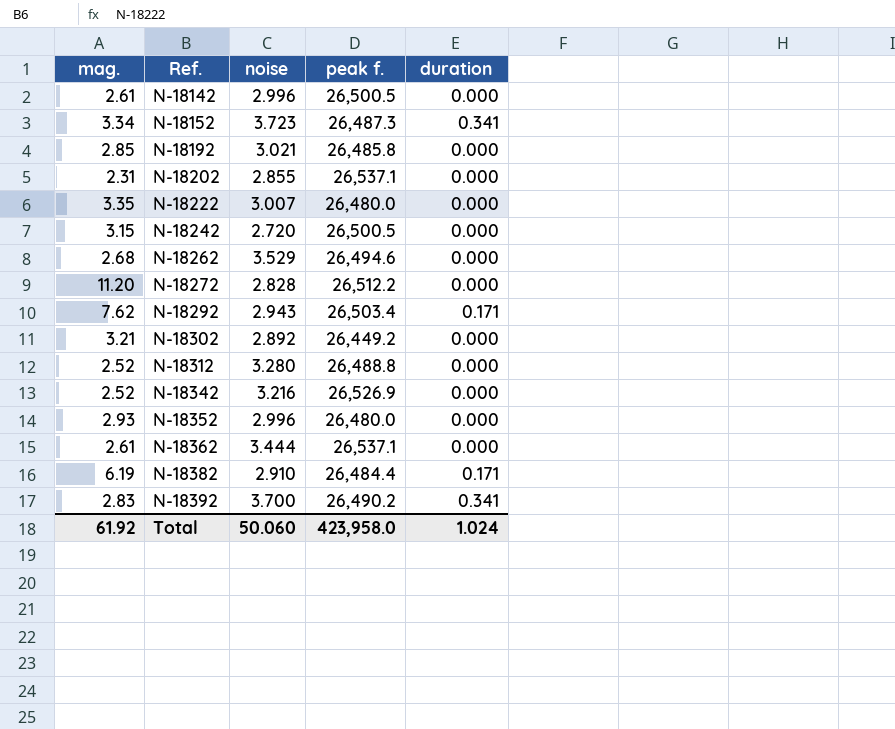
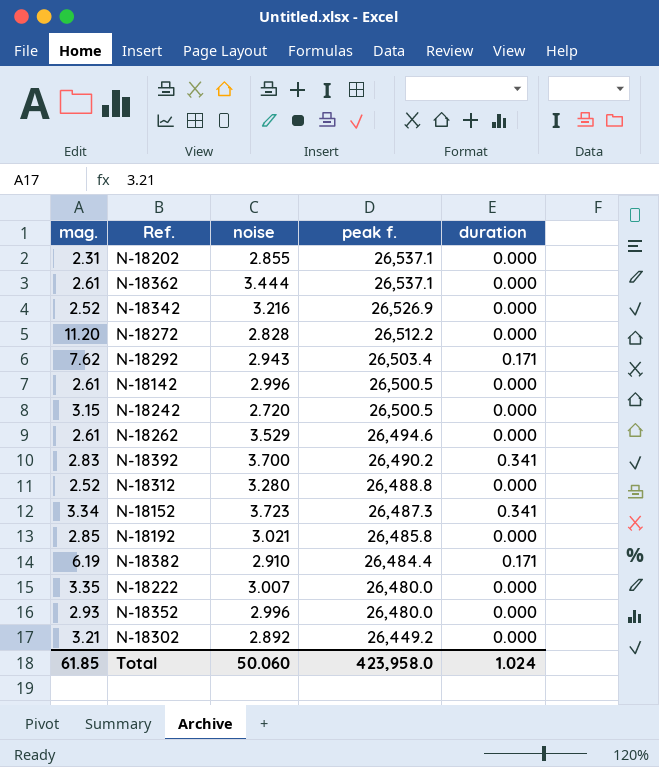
row order: Ref. ascending -> peak f. descending
N-18262 | mag.: 2.68 -> 2.61
Total | mag.: 61.92 -> 61.85

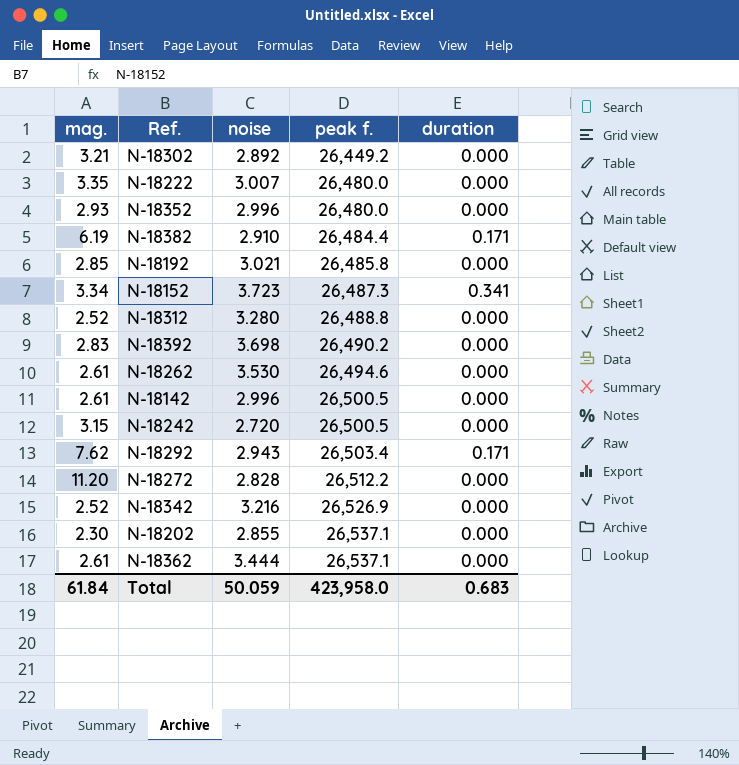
row order: peak f. descending -> peak f. ascending
N-18392 | noise: 3.700 -> 3.698
N-18392 | duration: 0.341 -> 0.000
N-18262 | noise: 3.529 -> 3.530
N-18202 | mag.: 2.31 -> 2.30
Total | mag.: 61.85 -> 61.84
Total | noise: 50.060 -> 50.059
Total | duration: 1.024 -> 0.683

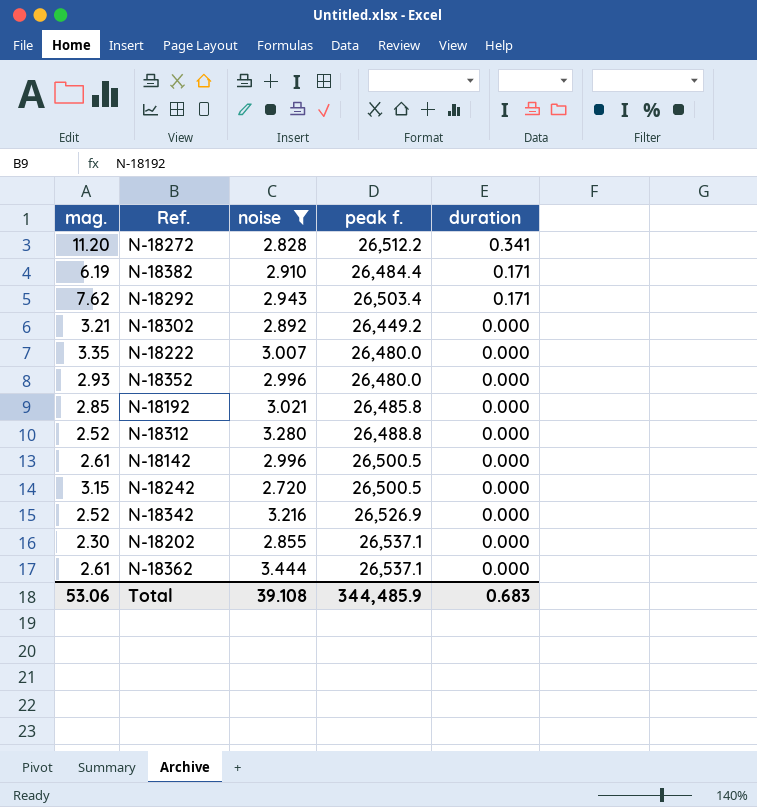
filter: none -> noise <= 3.444
row order: peak f. ascending -> duration descending
N-18272 | duration: 0.000 -> 0.341
Total | mag.: 61.84 -> 53.06
Total | noise: 50.059 -> 39.108
Total | peak f.: 423,958.0 -> 344,485.9

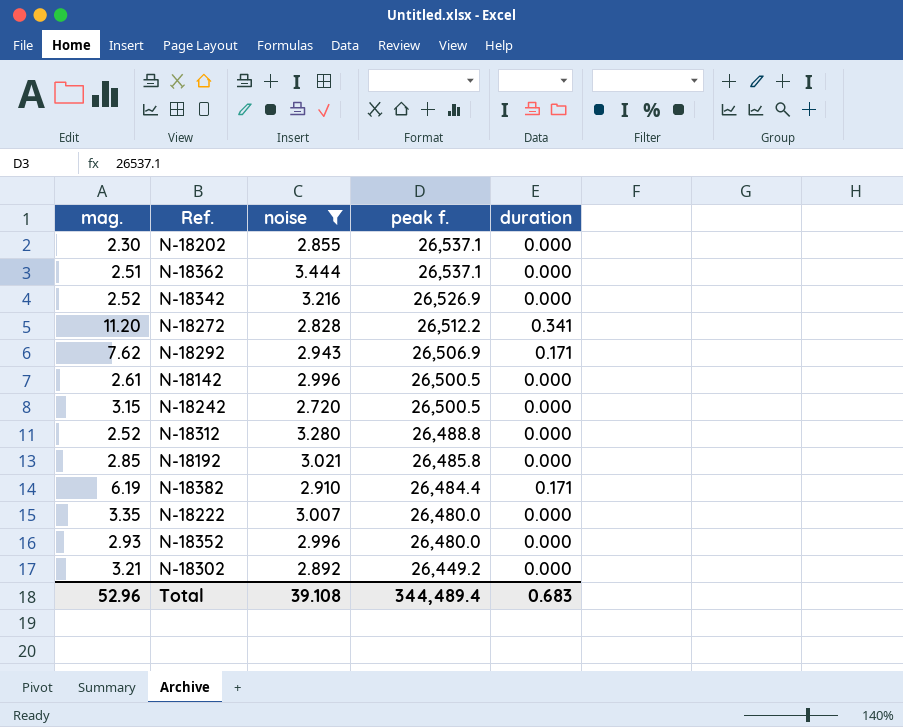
row order: duration descending -> peak f. descending
N-18362 | mag.: 2.61 -> 2.51
N-18292 | peak f.: 26,503.4 -> 26,506.9
Total | mag.: 53.06 -> 52.96
Total | peak f.: 344,485.9 -> 344,489.4

